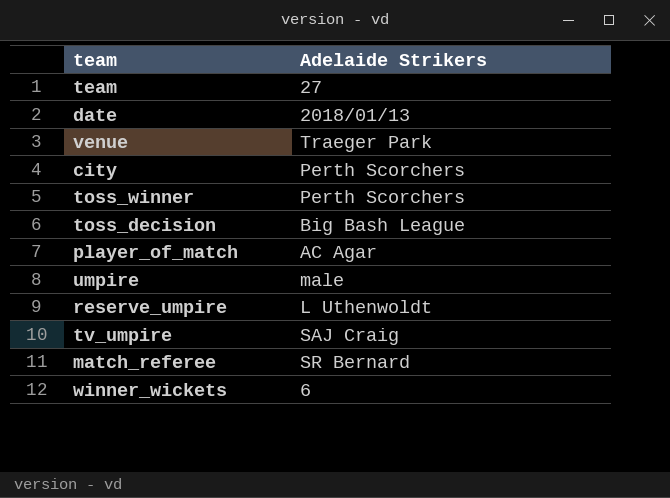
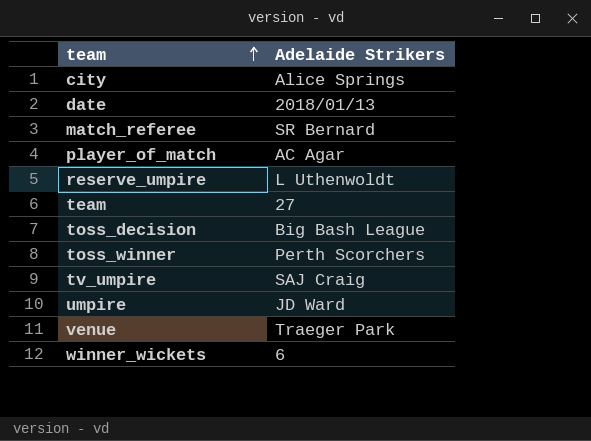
row order: none -> team ascending
city | Adelaide Strikers: Perth Scorchers -> Alice Springs
umpire | Adelaide Strikers: male -> JD Ward

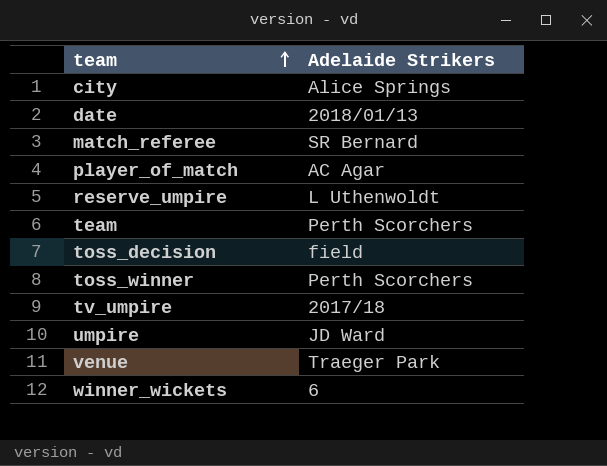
team | Adelaide Strikers: 27 -> Perth Scorchers
toss_decision | Adelaide Strikers: Big Bash League -> field
tv_umpire | Adelaide Strikers: SAJ Craig -> 2017/18

